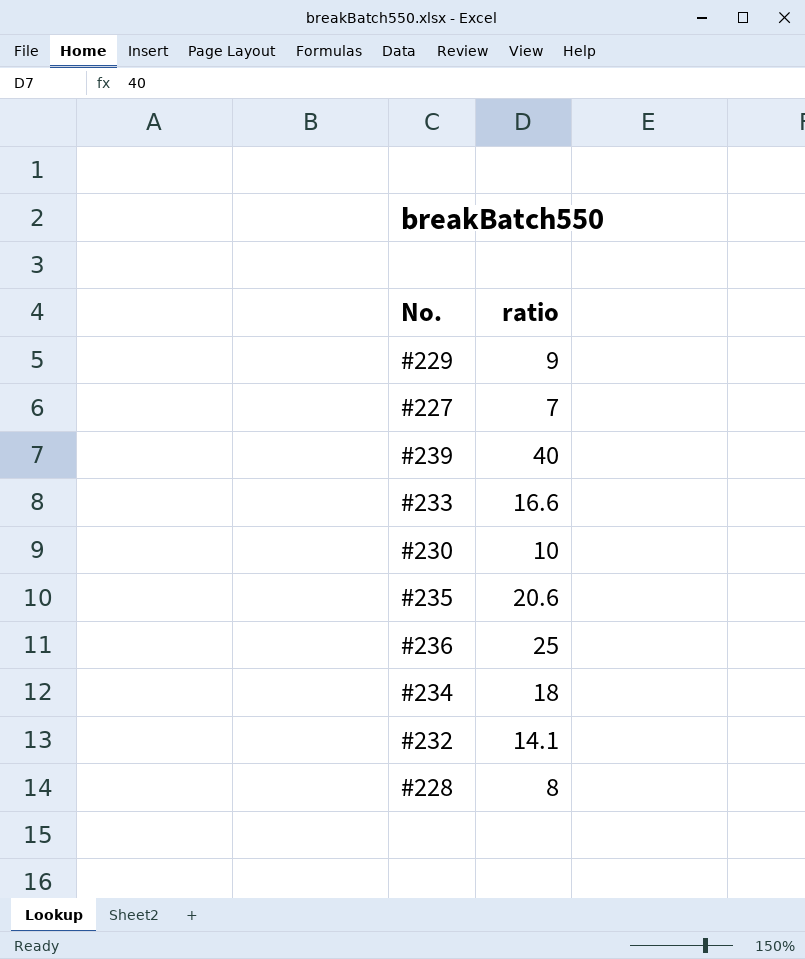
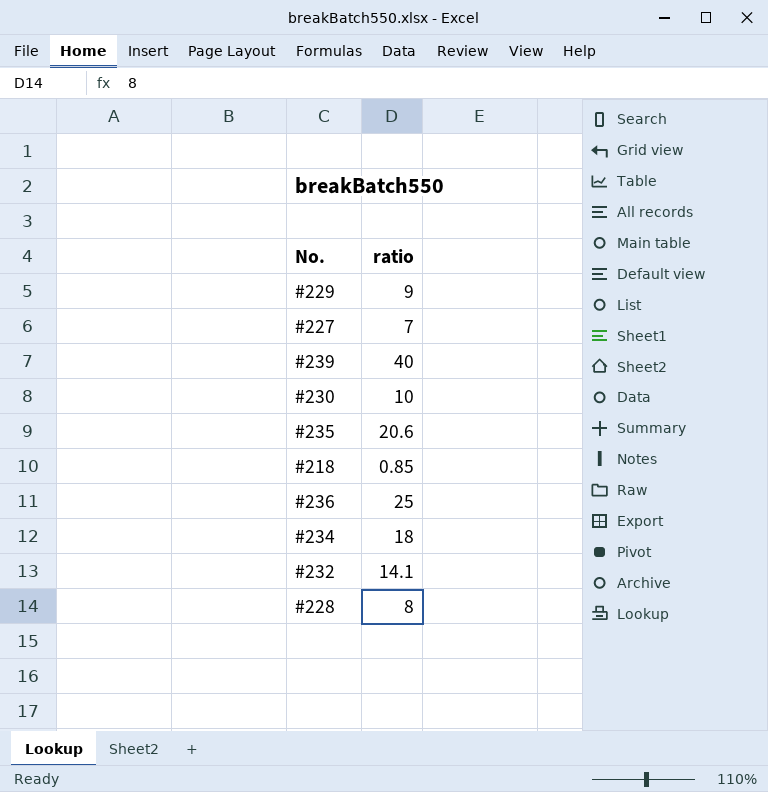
row #233: 16.6 -> none
row #218: none -> 0.85

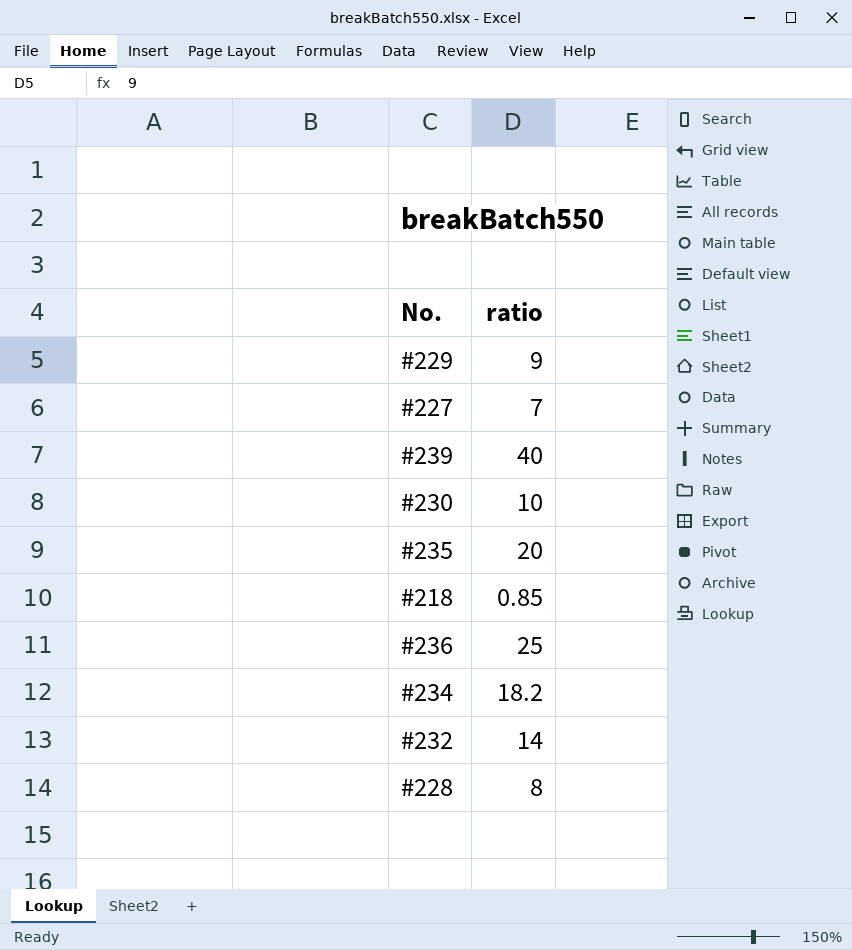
#235 | ratio: 20.6 -> 20
#234 | ratio: 18 -> 18.2
#232 | ratio: 14.1 -> 14

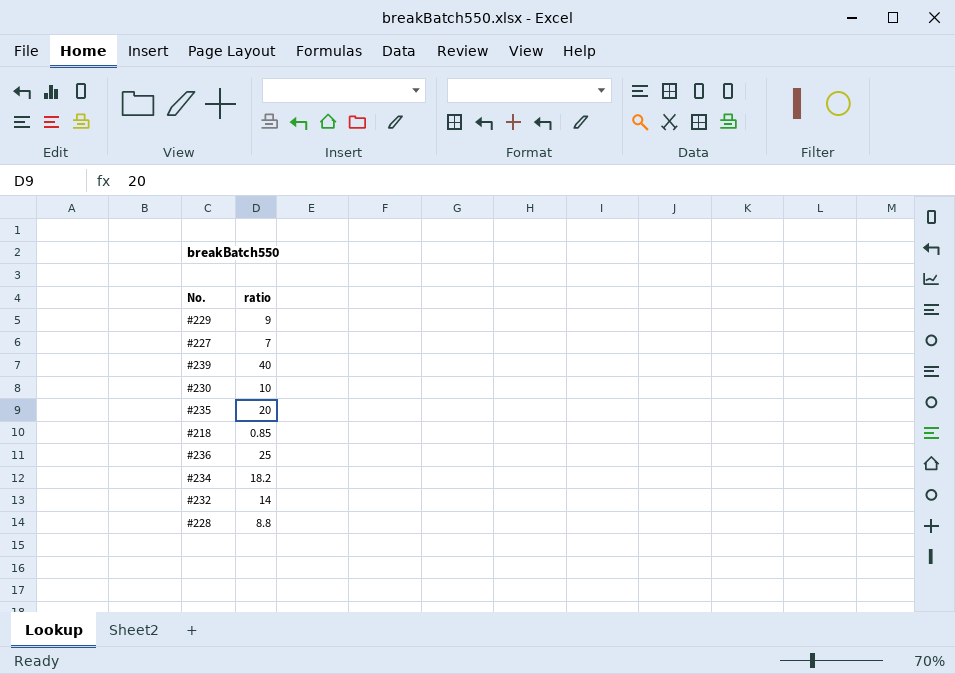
#228 | ratio: 8 -> 8.8

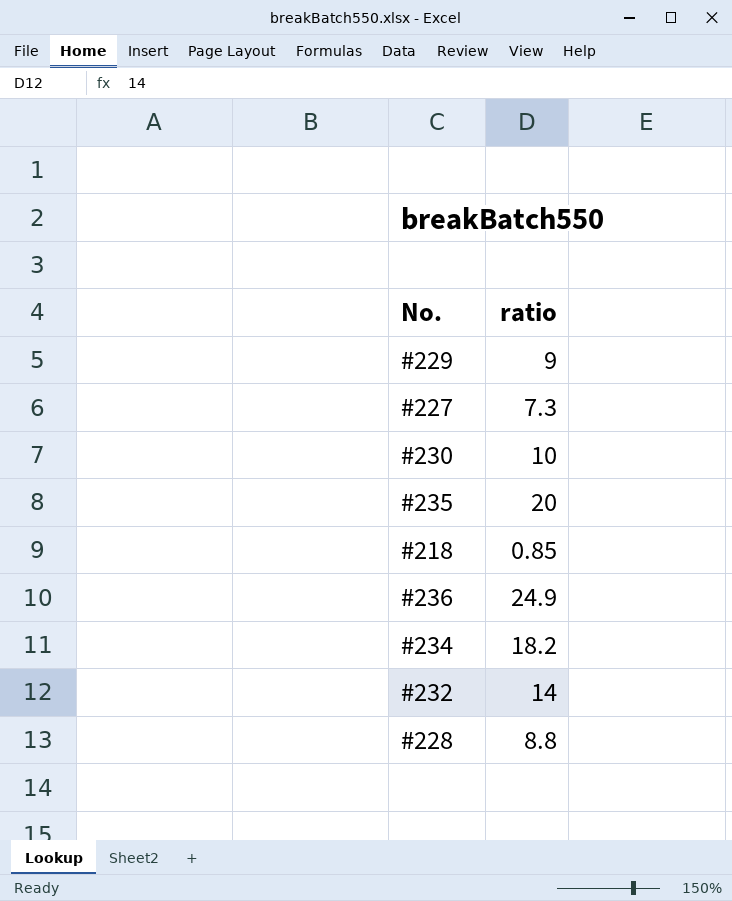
row #239: 40 -> none
#227 | ratio: 7 -> 7.3
#236 | ratio: 25 -> 24.9

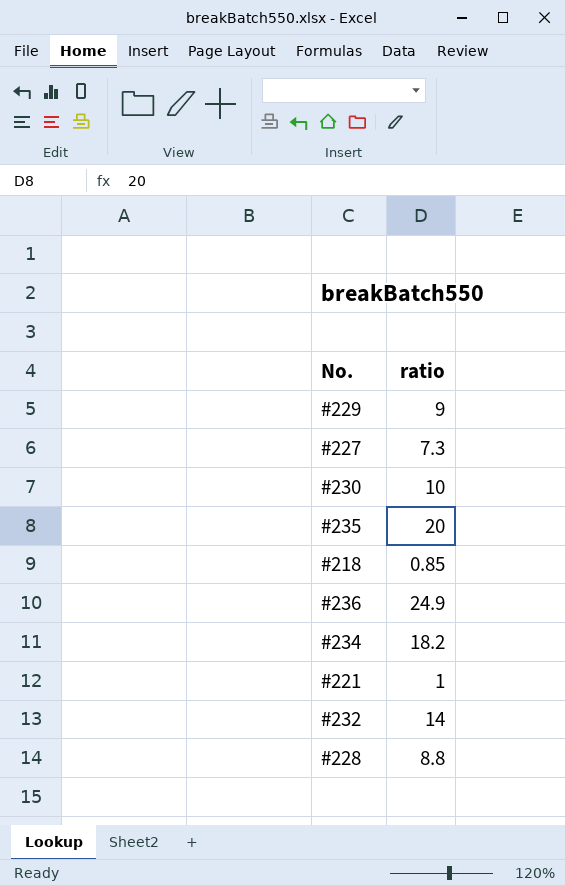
row #221: none -> 1

